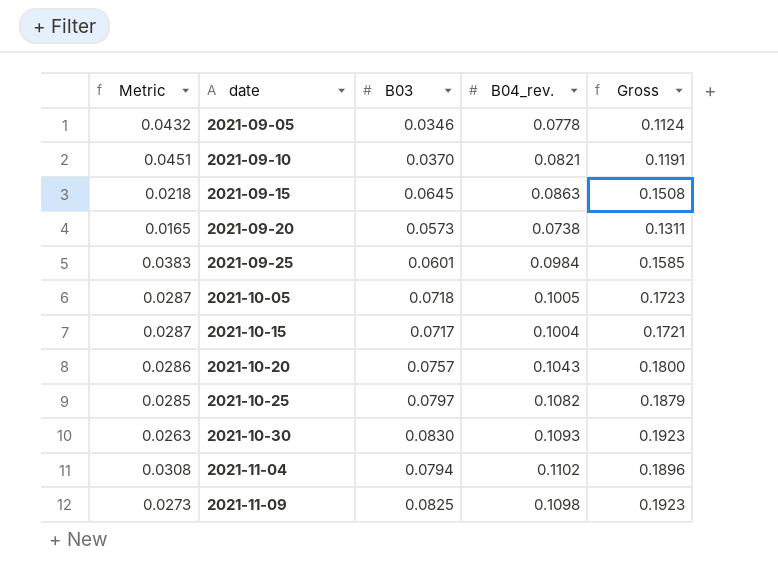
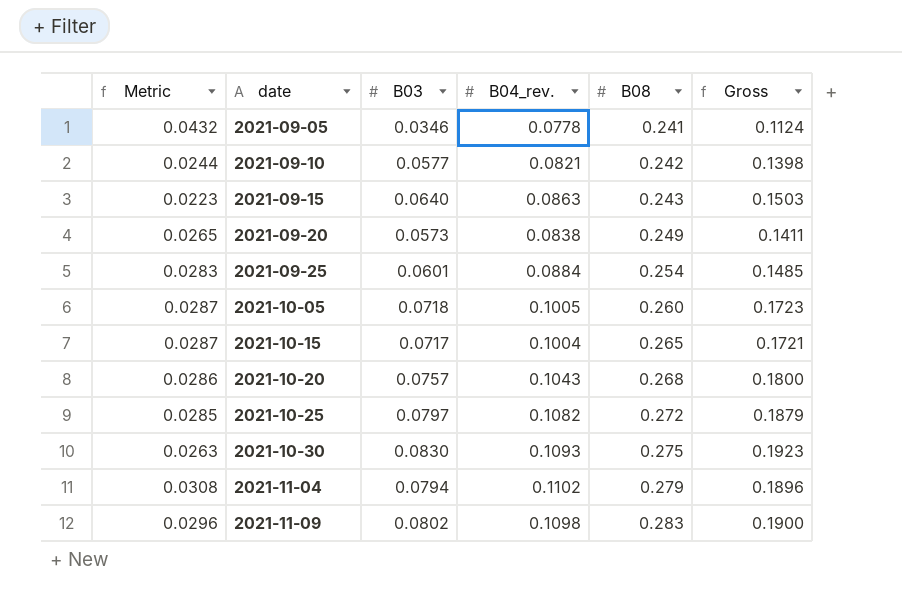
column B08 | position: none -> 5
2021-09-10 | Metric: 0.0451 -> 0.0244
2021-09-10 | B03: 0.0370 -> 0.0577
2021-09-10 | Gross: 0.1191 -> 0.1398
2021-09-15 | Metric: 0.0218 -> 0.0223
2021-09-15 | B03: 0.0645 -> 0.0640
2021-09-15 | Gross: 0.1508 -> 0.1503
2021-09-20 | Metric: 0.0165 -> 0.0265
2021-09-20 | B04_rev.: 0.0738 -> 0.0838
2021-09-20 | Gross: 0.1311 -> 0.1411
2021-09-25 | Metric: 0.0383 -> 0.0283
2021-09-25 | B04_rev.: 0.0984 -> 0.0884
2021-09-25 | Gross: 0.1585 -> 0.1485
2021-11-09 | Metric: 0.0273 -> 0.0296
2021-11-09 | B03: 0.0825 -> 0.0802
2021-11-09 | Gross: 0.1923 -> 0.1900

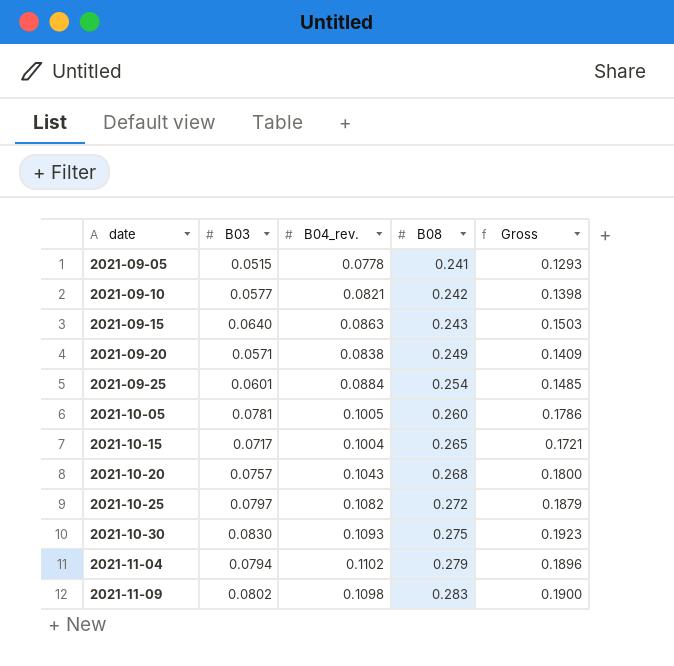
column Metric | formula: [B04_rev.] - [B03] -> none
2021-09-05 | B03: 0.0346 -> 0.0515
2021-09-05 | Gross: 0.1124 -> 0.1293
2021-09-20 | B03: 0.0573 -> 0.0571
2021-09-20 | Gross: 0.1411 -> 0.1409
2021-10-05 | B03: 0.0718 -> 0.0781
2021-10-05 | Gross: 0.1723 -> 0.1786

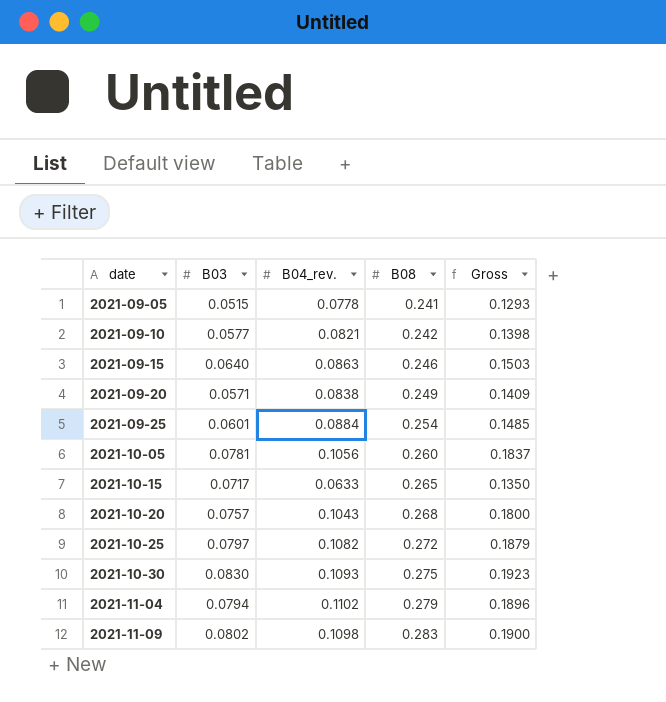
2021-09-15 | B08: 0.243 -> 0.246
2021-10-05 | B04_rev.: 0.1005 -> 0.1056
2021-10-05 | Gross: 0.1786 -> 0.1837
2021-10-15 | B04_rev.: 0.1004 -> 0.0633
2021-10-15 | Gross: 0.1721 -> 0.1350

